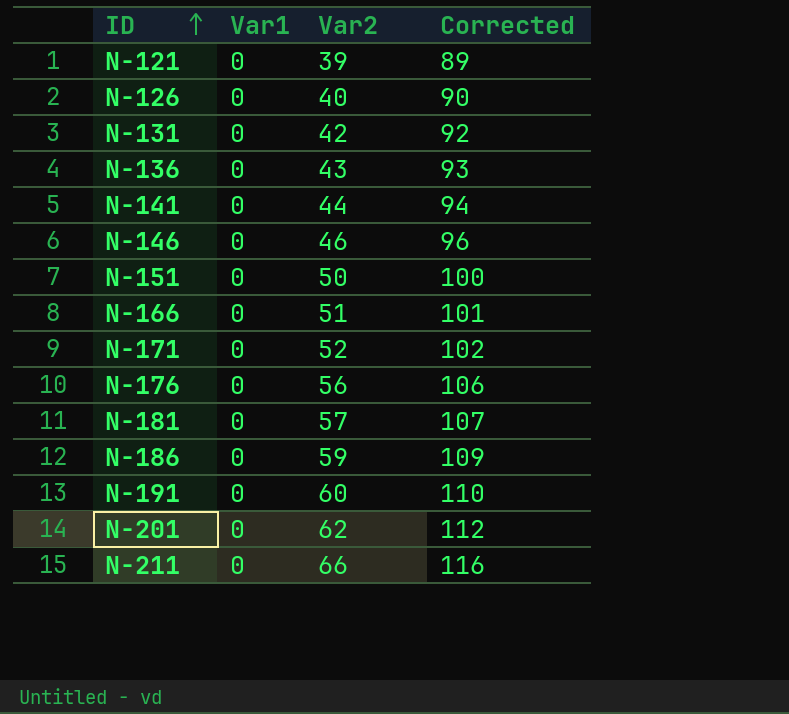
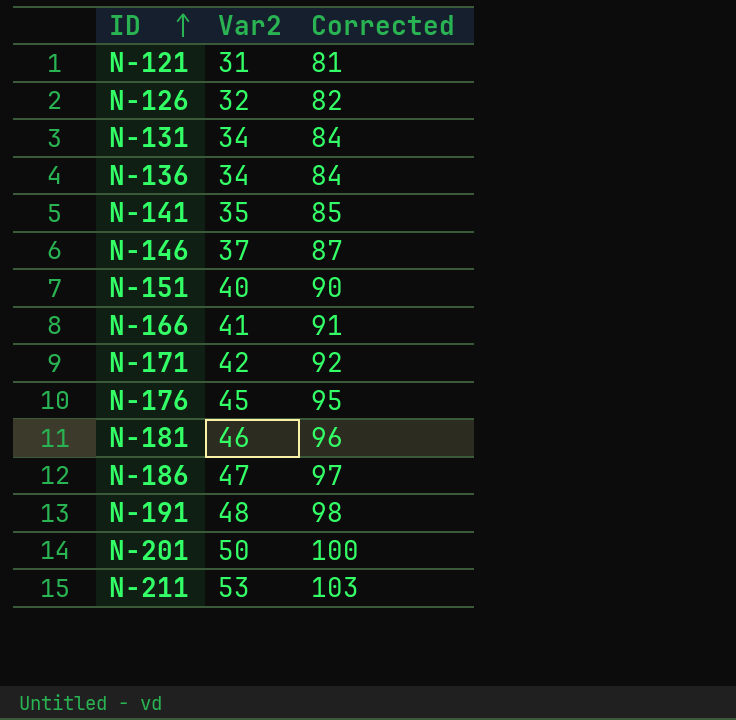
column Var1 | position: 2 -> none
N-121 | Var2: 39 -> 31
N-121 | Corrected: 89 -> 81
N-126 | Var2: 40 -> 32
N-126 | Corrected: 90 -> 82
N-131 | Var2: 42 -> 34
N-131 | Corrected: 92 -> 84
N-136 | Var2: 43 -> 34
N-136 | Corrected: 93 -> 84
N-141 | Var2: 44 -> 35
N-141 | Corrected: 94 -> 85
N-146 | Var2: 46 -> 37
N-146 | Corrected: 96 -> 87
N-151 | Var2: 50 -> 40
N-151 | Corrected: 100 -> 90
N-166 | Var2: 51 -> 41
N-166 | Corrected: 101 -> 91
N-171 | Var2: 52 -> 42
N-171 | Corrected: 102 -> 92
N-176 | Var2: 56 -> 45
N-176 | Corrected: 106 -> 95
N-181 | Var2: 57 -> 46
N-181 | Corrected: 107 -> 96
N-186 | Var2: 59 -> 47
N-186 | Corrected: 109 -> 97
N-191 | Var2: 60 -> 48
N-191 | Corrected: 110 -> 98
N-201 | Var2: 62 -> 50
N-201 | Corrected: 112 -> 100
N-211 | Var2: 66 -> 53
N-211 | Corrected: 116 -> 103

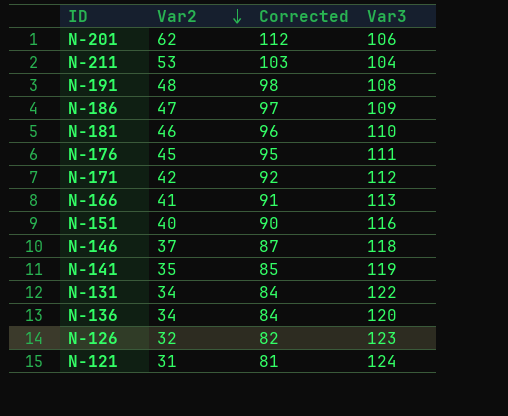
row order: ID ascending -> Var2 descending
column Var3 | position: none -> 4
N-201 | Var2: 50 -> 62
N-201 | Corrected: 100 -> 112

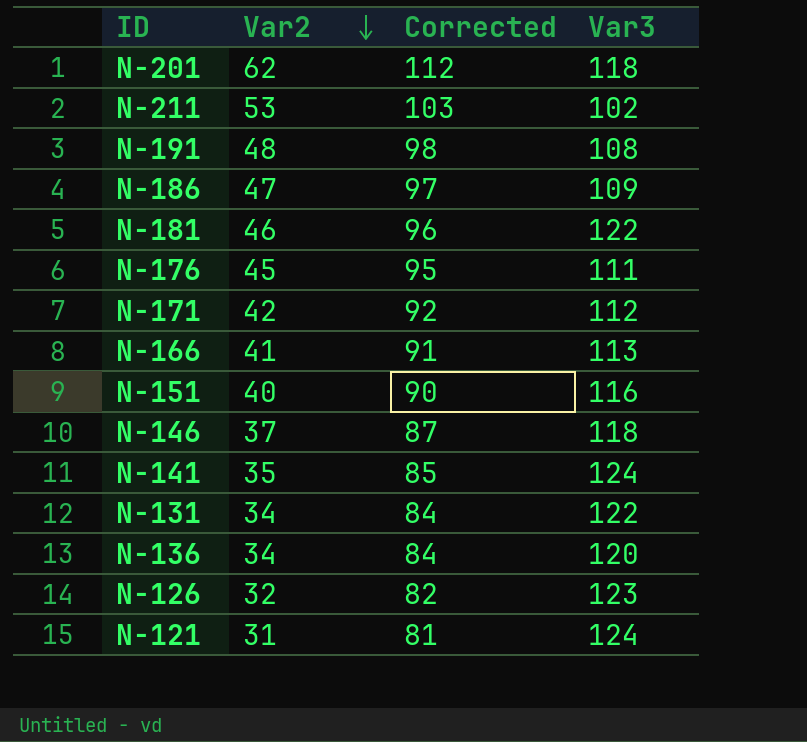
N-201 | Var3: 106 -> 118
N-211 | Var3: 104 -> 102
N-181 | Var3: 110 -> 122
N-141 | Var3: 119 -> 124

